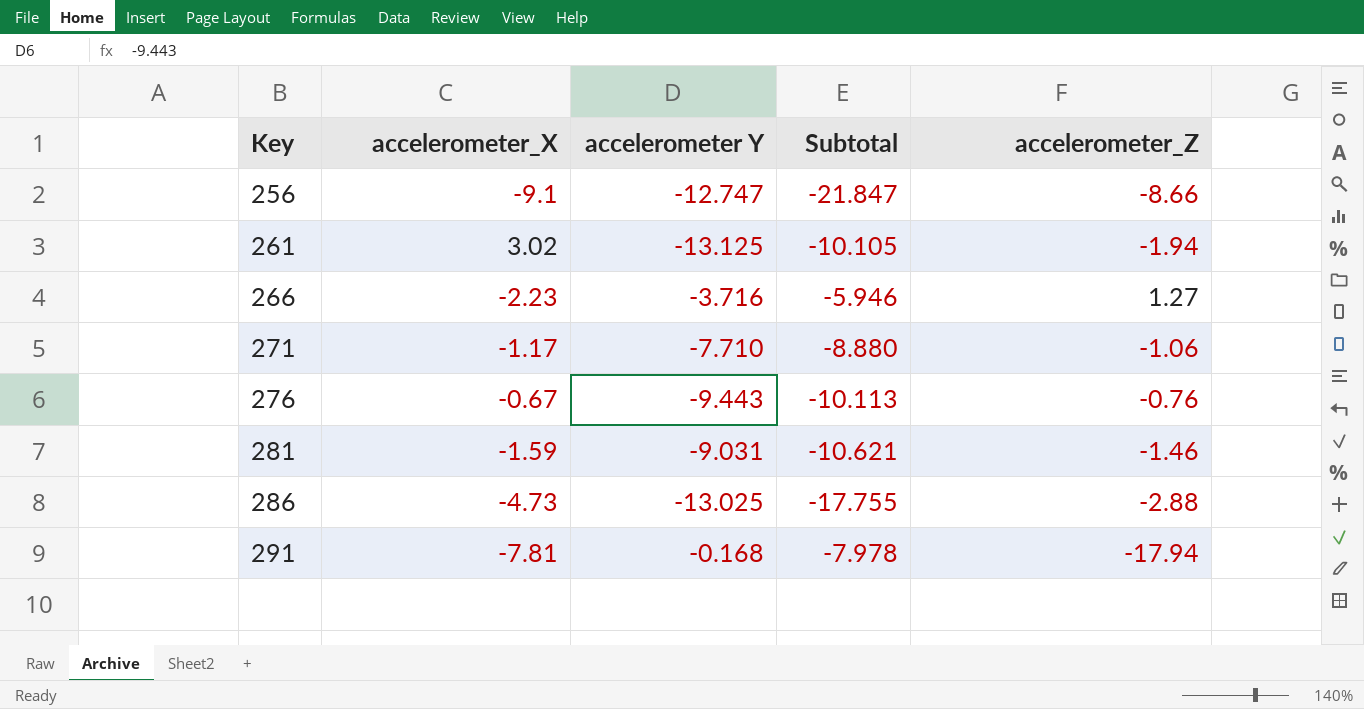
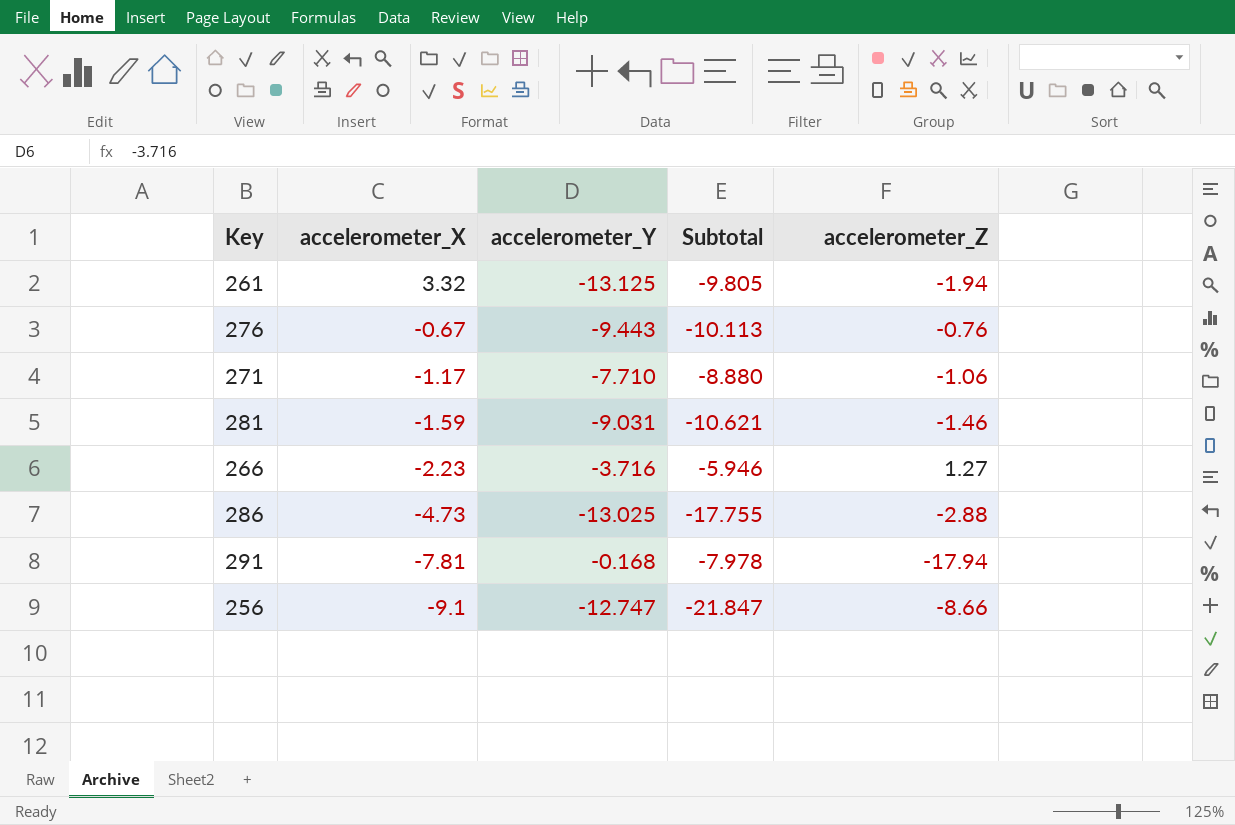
row order: Key ascending -> accelerometer_X descending
column name: accelerometer Y -> accelerometer_Y
261 | accelerometer_X: 3.02 -> 3.32
261 | Subtotal: -10.105 -> -9.805

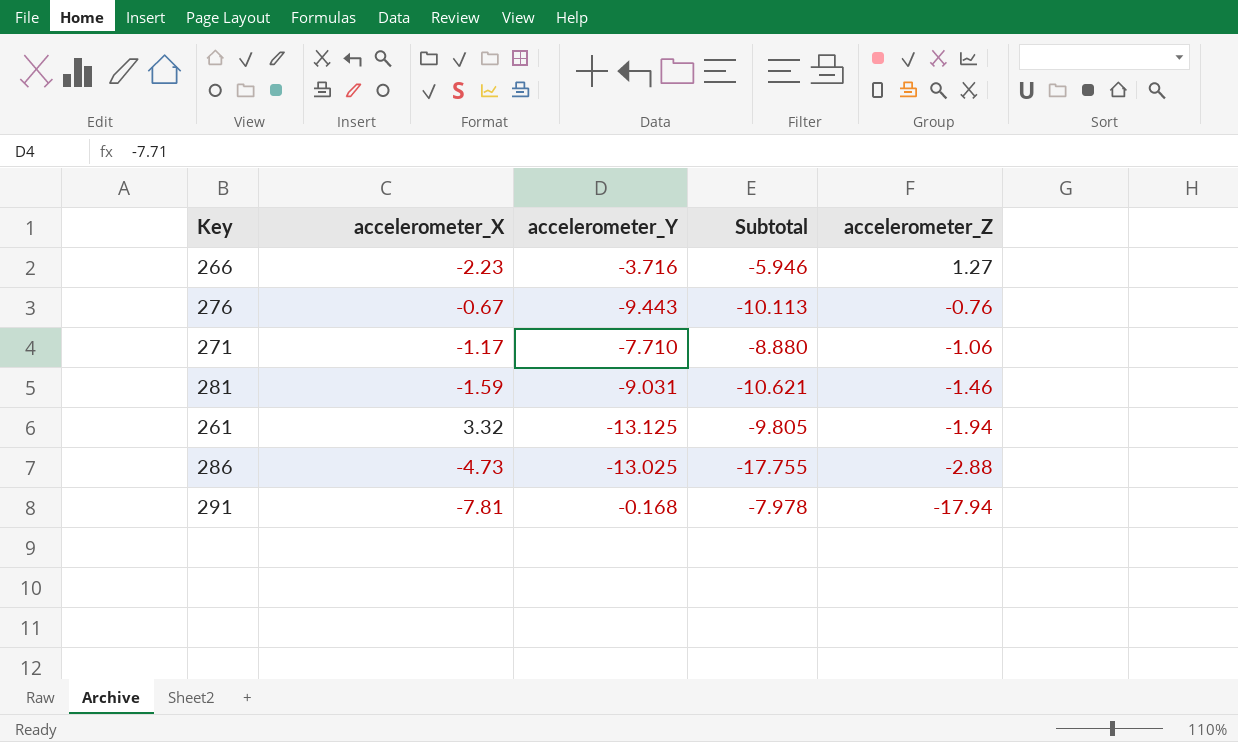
row order: accelerometer_X descending -> accelerometer_Z descending
row 256: -9.1 | -12.747 | -21.847 | -8.66 -> none

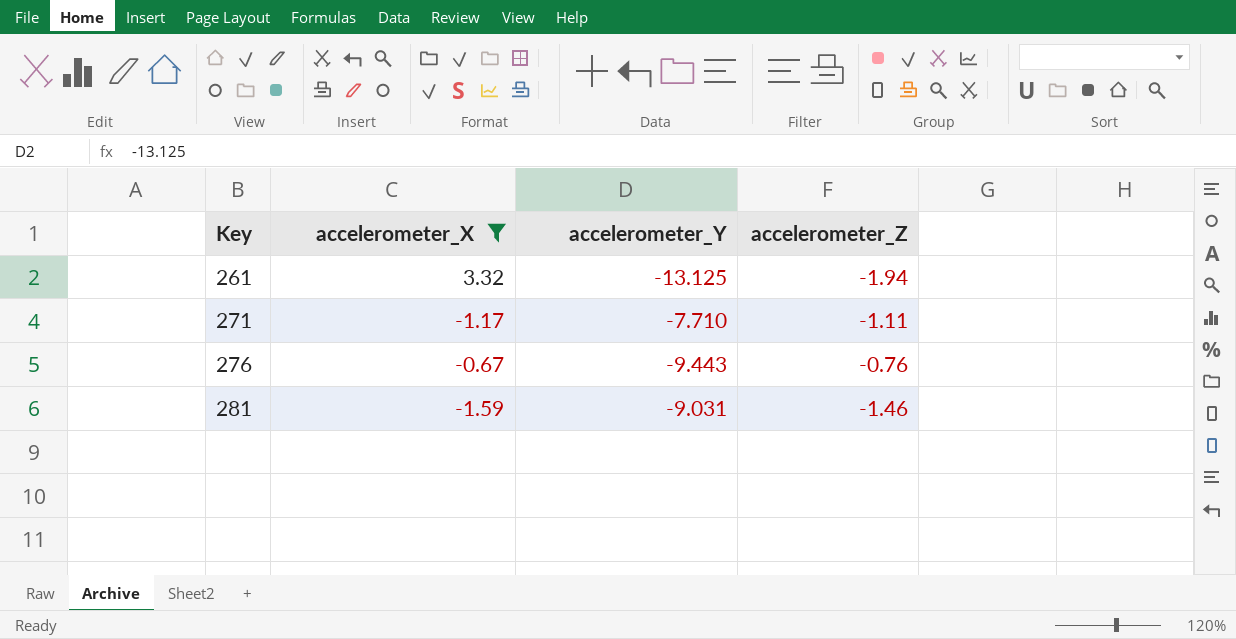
filter: none -> accelerometer_X >= -1.59
row order: accelerometer_Z descending -> Key ascending
column Subtotal | formula: [accelerometer_X] + [accelerometer_Y] -> none
271 | accelerometer_Z: -1.06 -> -1.11

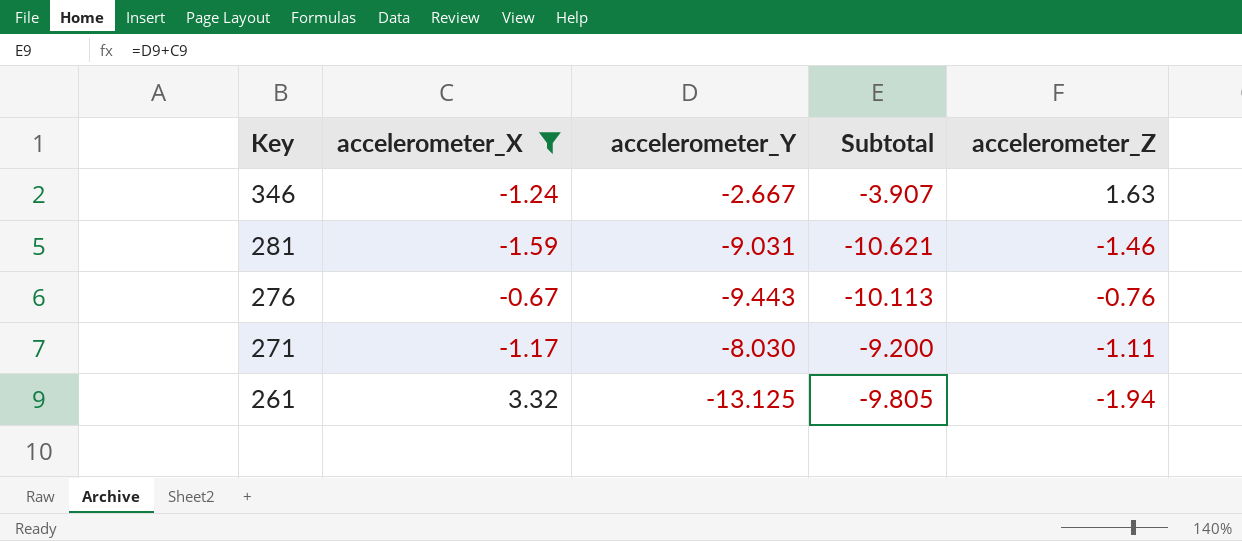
row order: Key ascending -> Key descending
column Subtotal | formula: none -> [accelerometer_X] + [accelerometer_Y]
row 346: none -> -1.24 | -2.667 | -3.907 | 1.63
271 | accelerometer_Y: -7.710 -> -8.030

